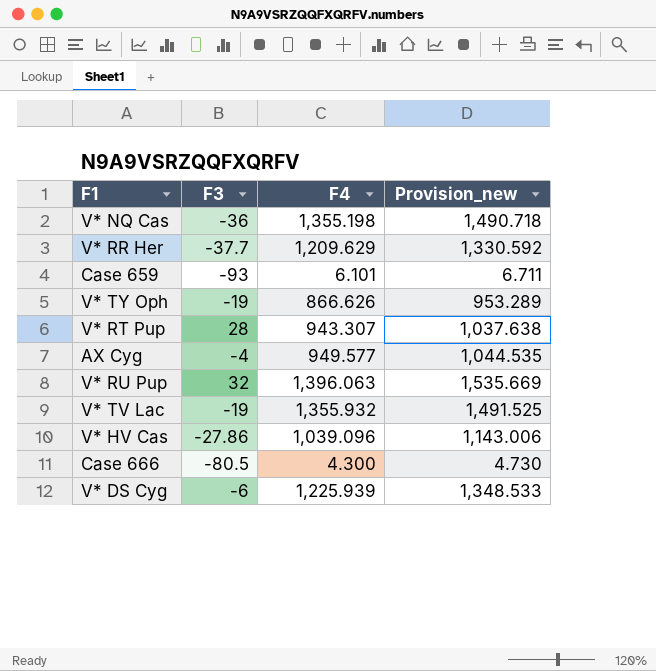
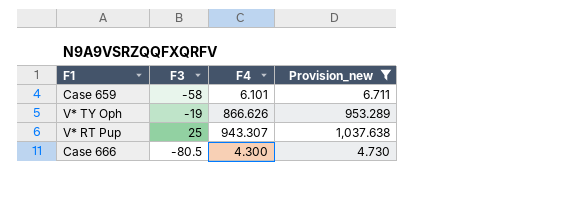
filter: none -> Provision_new <= 1,037.638
Case 659 | F3: -93 -> -58
V* RT Pup | F3: 28 -> 25

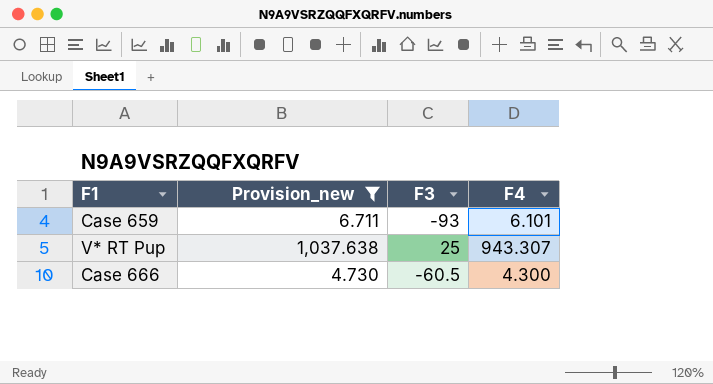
column Provision_new | position: 4 -> 2
row V* TY Oph: -19 | 866.626 | 953.289 -> none
Case 659 | F3: -58 -> -93
Case 666 | F3: -80.5 -> -60.5

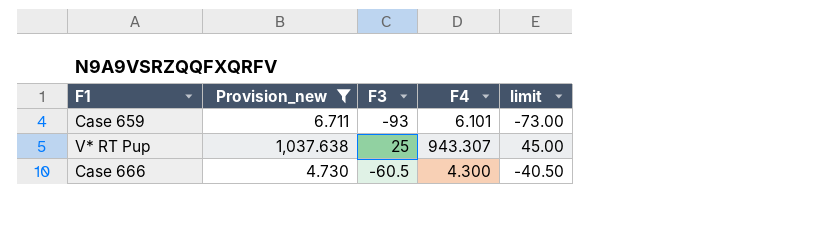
column limit | formula: none -> [F3] + 20

